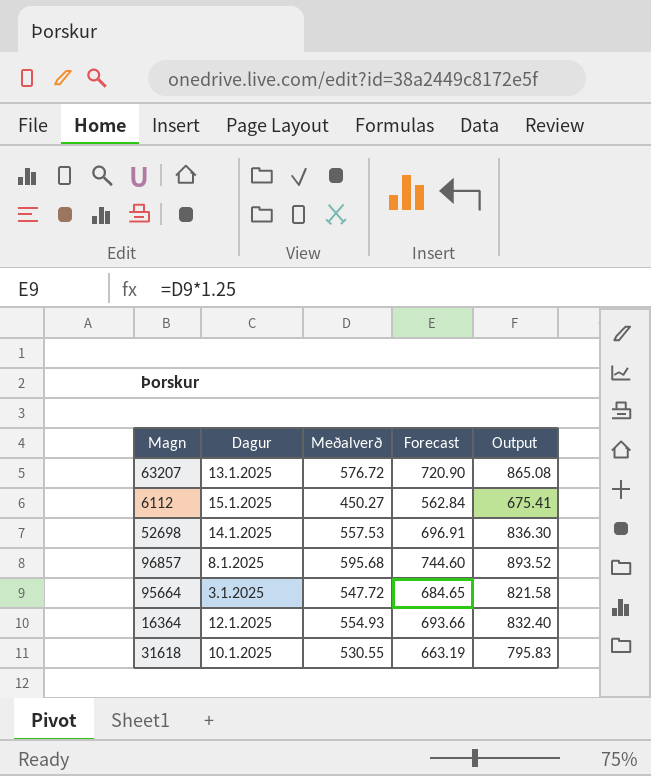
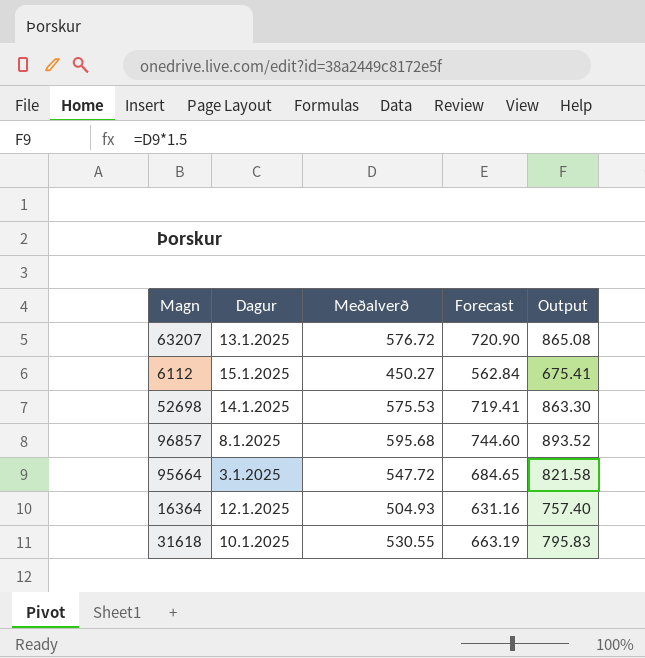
52698 | Meðalverð: 557.53 -> 575.53
52698 | Forecast: 696.91 -> 719.41
52698 | Output: 836.30 -> 863.30
16364 | Meðalverð: 554.93 -> 504.93
16364 | Forecast: 693.66 -> 631.16
16364 | Output: 832.40 -> 757.40

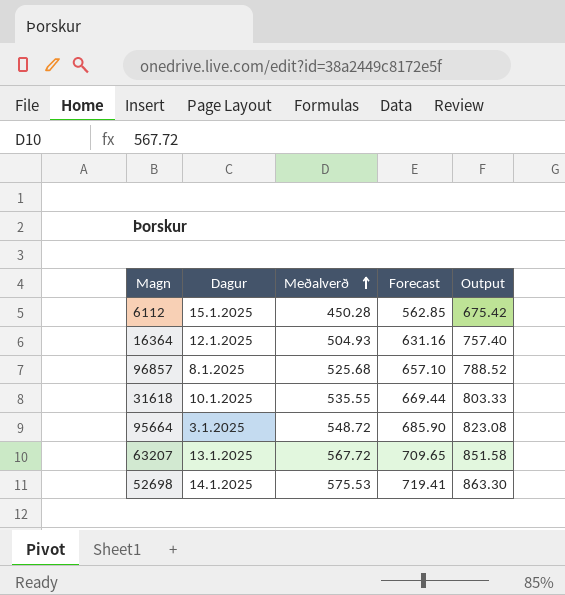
row order: none -> Meðalverð ascending
6112 | Meðalverð: 450.27 -> 450.28
6112 | Forecast: 562.84 -> 562.85
6112 | Output: 675.41 -> 675.42
96857 | Meðalverð: 595.68 -> 525.68
96857 | Forecast: 744.60 -> 657.10
96857 | Output: 893.52 -> 788.52
31618 | Meðalverð: 530.55 -> 535.55
31618 | Forecast: 663.19 -> 669.44
31618 | Output: 795.83 -> 803.33
95664 | Meðalverð: 547.72 -> 548.72
95664 | Forecast: 684.65 -> 685.90
95664 | Output: 821.58 -> 823.08
63207 | Meðalverð: 576.72 -> 567.72
63207 | Forecast: 720.90 -> 709.65
63207 | Output: 865.08 -> 851.58

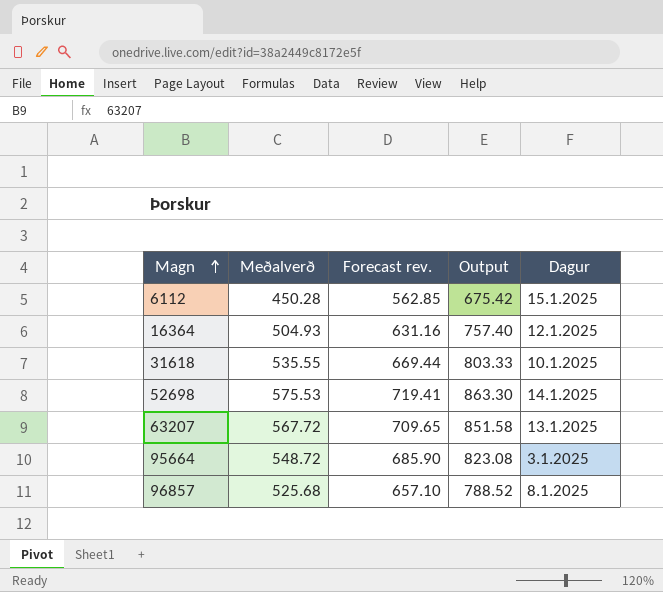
row order: Meðalverð ascending -> Magn ascending
column name: Forecast -> Forecast rev.
column Dagur | position: 2 -> 5

